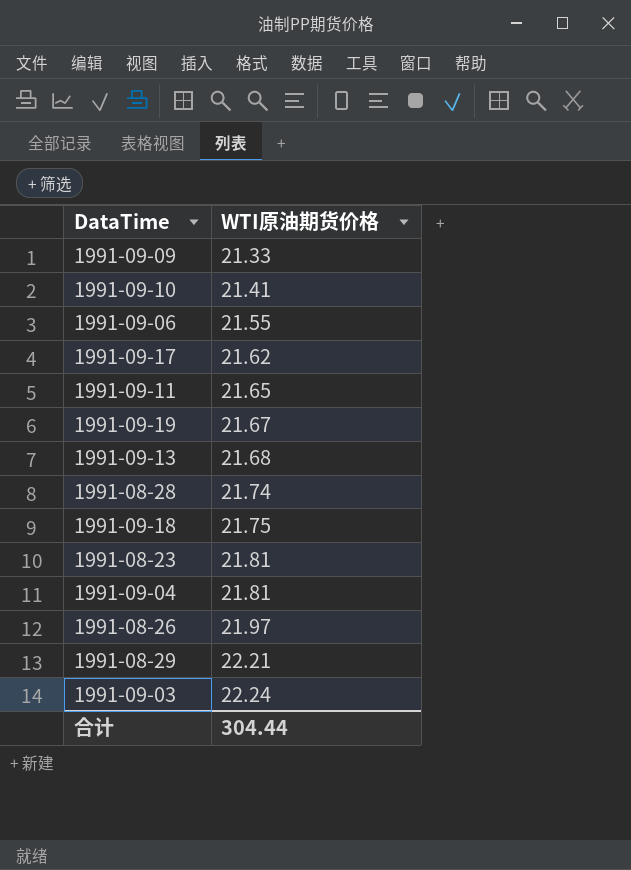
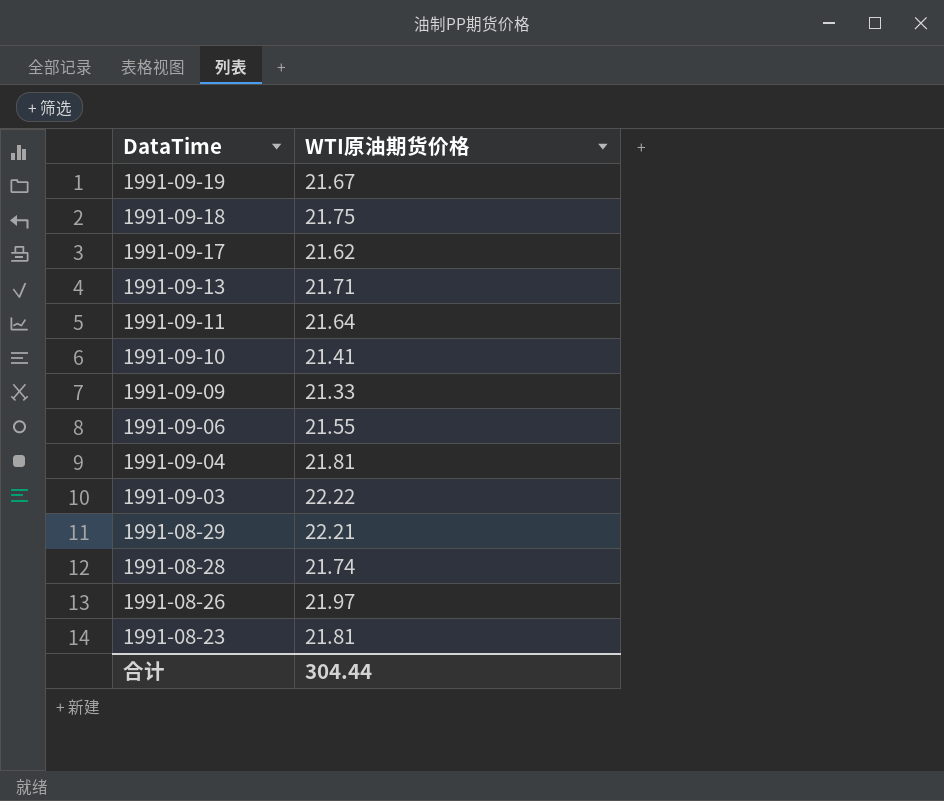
row order: WTI原油期货价格 ascending -> DataTime descending
1991-09-13 | WTI原油期货价格: 21.68 -> 21.71
1991-09-11 | WTI原油期货价格: 21.65 -> 21.64
1991-09-03 | WTI原油期货价格: 22.24 -> 22.22

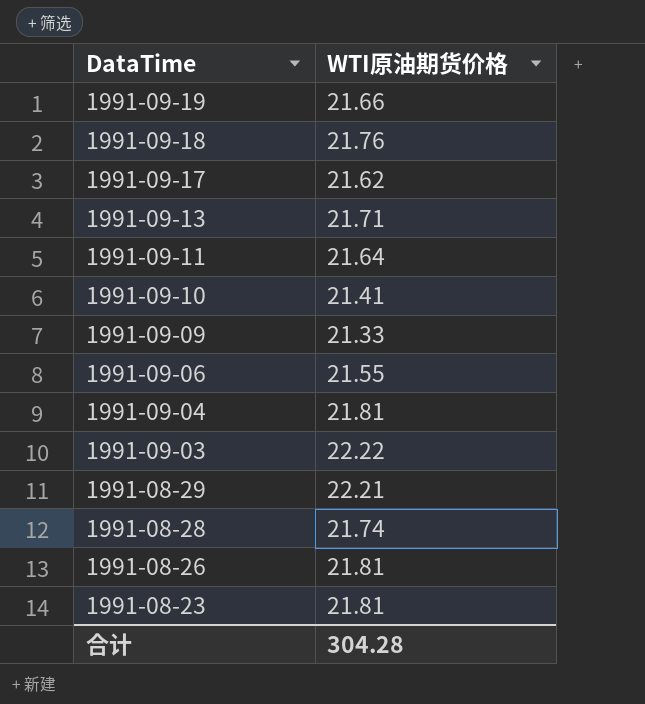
1991-09-19 | WTI原油期货价格: 21.67 -> 21.66
1991-09-18 | WTI原油期货价格: 21.75 -> 21.76
1991-08-26 | WTI原油期货价格: 21.97 -> 21.81
合计 | WTI原油期货价格: 304.44 -> 304.28

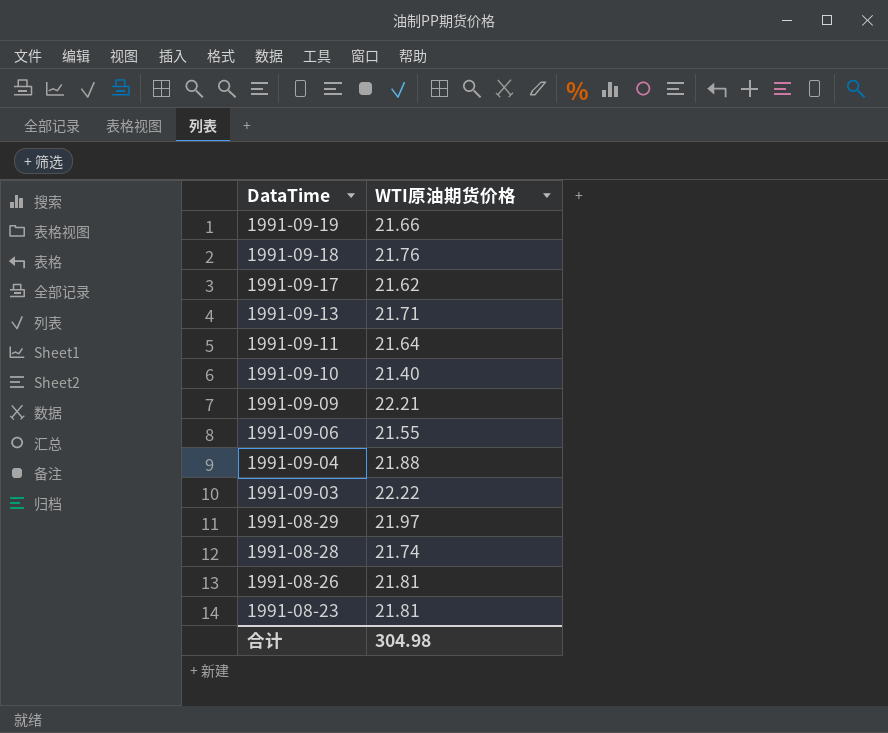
1991-09-10 | WTI原油期货价格: 21.41 -> 21.40
1991-09-09 | WTI原油期货价格: 21.33 -> 22.21
1991-09-04 | WTI原油期货价格: 21.81 -> 21.88
1991-08-29 | WTI原油期货价格: 22.21 -> 21.97
合计 | WTI原油期货价格: 304.28 -> 304.98

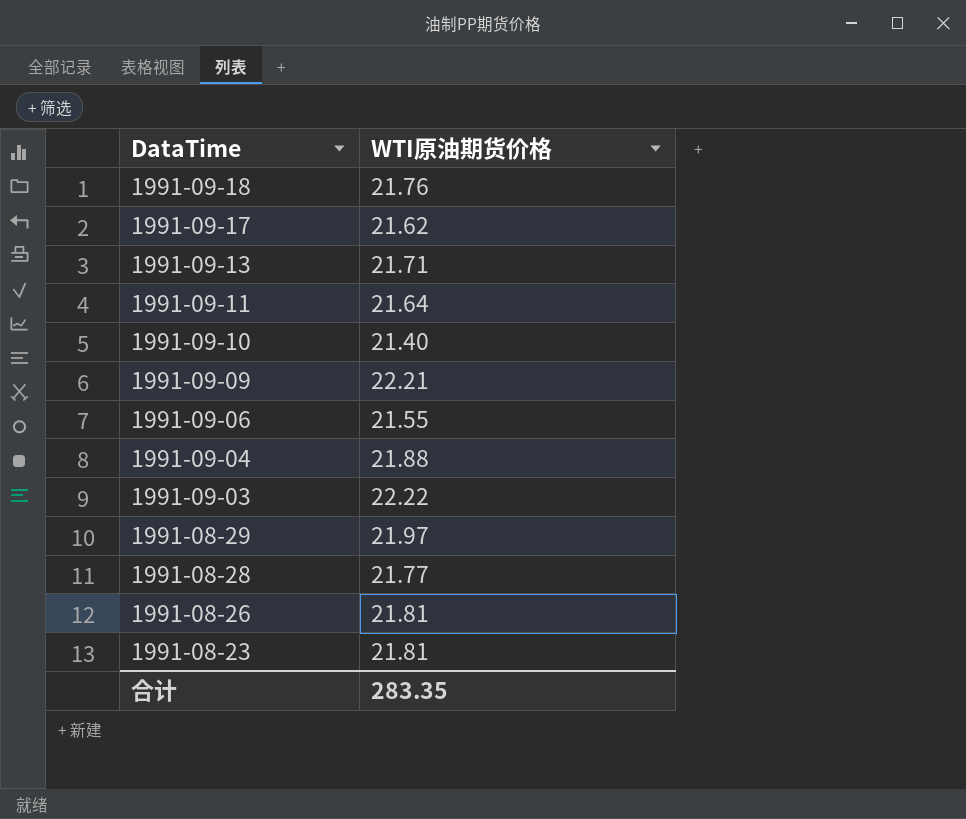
row 1991-09-19: 21.66 -> none
1991-08-28 | WTI原油期货价格: 21.74 -> 21.77
合计 | WTI原油期货价格: 304.98 -> 283.35

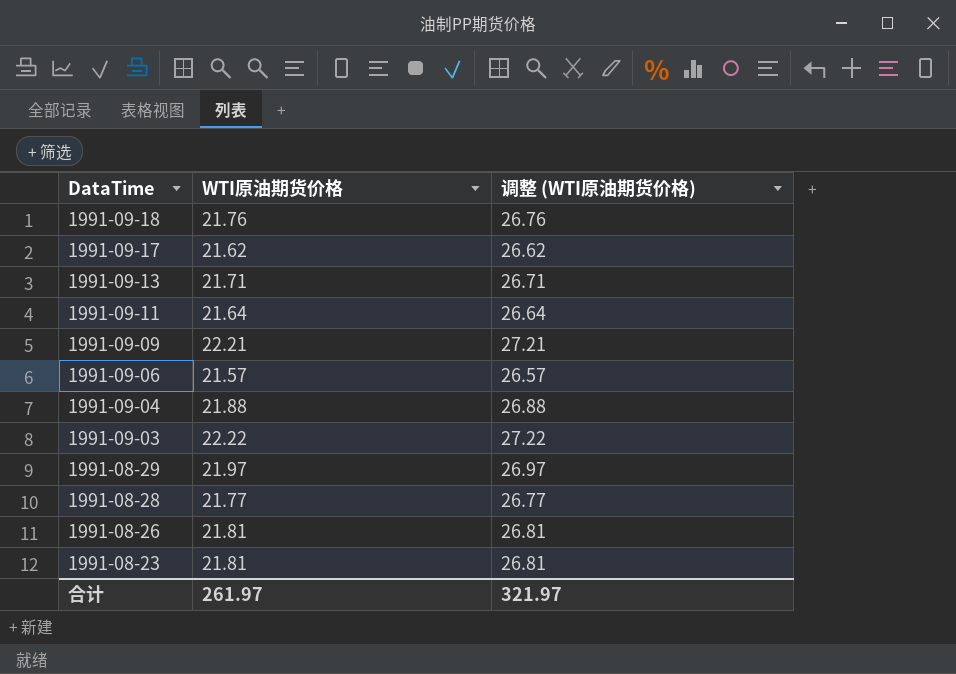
column 调整 (WTI原油期货价格) | formula: none -> [WTI原油期货价格] + 5
row 1991-09-10: 21.40 -> none
1991-09-06 | WTI原油期货价格: 21.55 -> 21.57
合计 | WTI原油期货价格: 283.35 -> 261.97

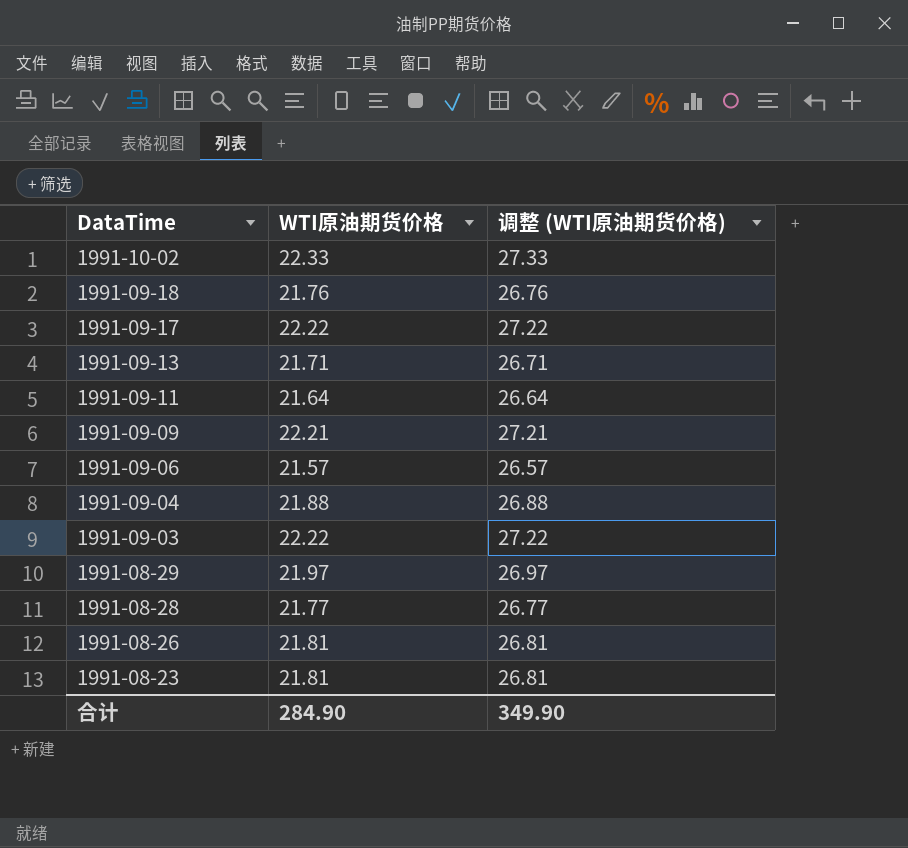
row 1991-10-02: none -> 22.33 | 27.33
1991-09-17 | WTI原油期货价格: 21.62 -> 22.22
1991-09-17 | 调整 (WTI原油期货价格): 26.62 -> 27.22
合计 | WTI原油期货价格: 261.97 -> 284.90
合计 | 调整 (WTI原油期货价格): 321.97 -> 349.90

